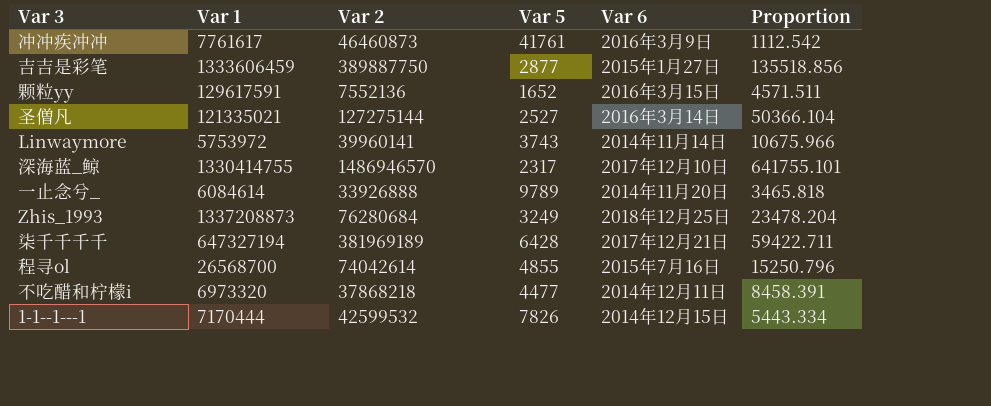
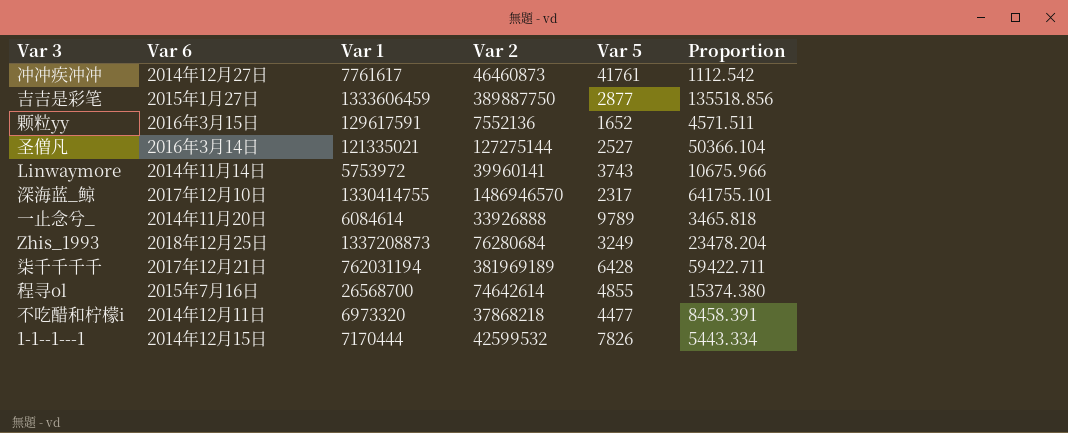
column Var 6 | position: 5 -> 2
冲冲疾冲冲 | Var 6: 2016年3月9日 -> 2014年12月27日
柒千千千千 | Var 1: 647327194 -> 762031194
程寻ol | Var 2: 74042614 -> 74642614
程寻ol | Proportion: 15250.796 -> 15374.380

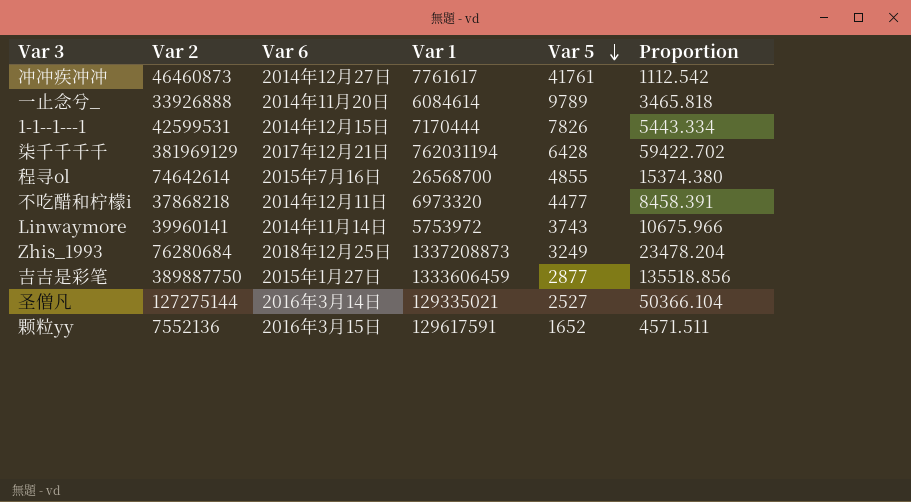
row order: none -> Var 5 descending
column Var 2 | position: 4 -> 2
row 深海蓝_鲸: 2017年12月10日 | 1330414755 | 1486946570 | 2317 | 641755.101 -> none
1-1--1---1 | Var 2: 42599532 -> 42599531
柒千千千千 | Var 2: 381969189 -> 381969129
柒千千千千 | Proportion: 59422.711 -> 59422.702
圣僧凡 | Var 1: 121335021 -> 129335021

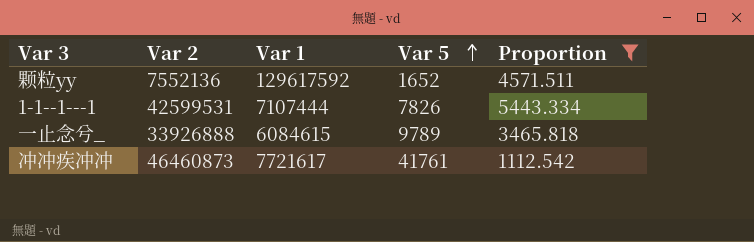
filter: none -> Proportion <= 5443.334
row order: Var 5 descending -> Var 5 ascending
column Var 6 | position: 3 -> none
颗粒yy | Var 1: 129617591 -> 129617592
1-1--1---1 | Var 1: 7170444 -> 7107444
一止念兮_ | Var 1: 6084614 -> 6084615
冲冲疾冲冲 | Var 1: 7761617 -> 7721617

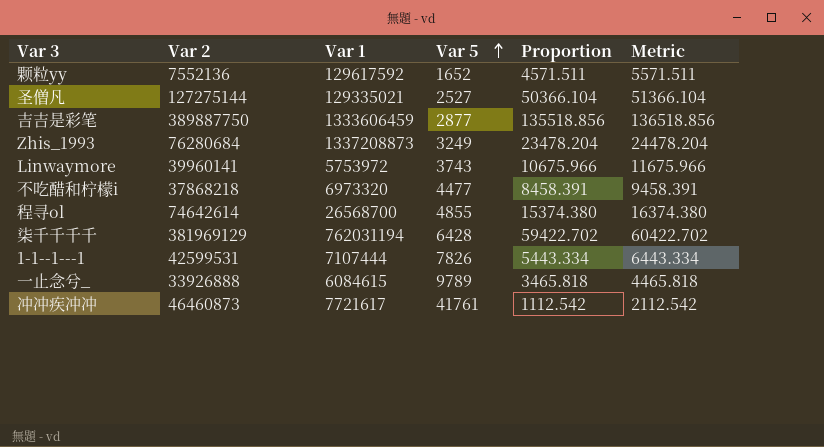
filter: Proportion <= 5443.334 -> none
column Metric | formula: none -> [Proportion] + 1000

